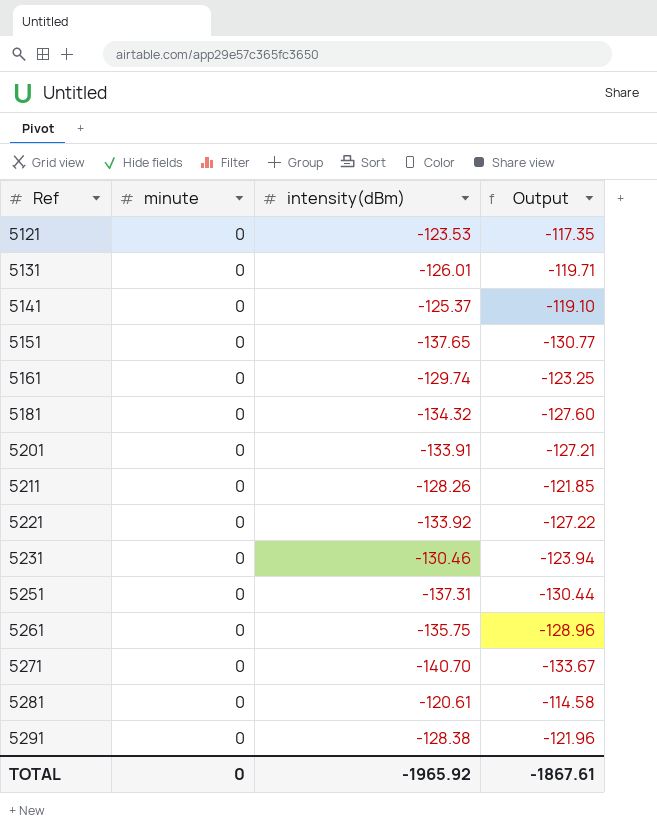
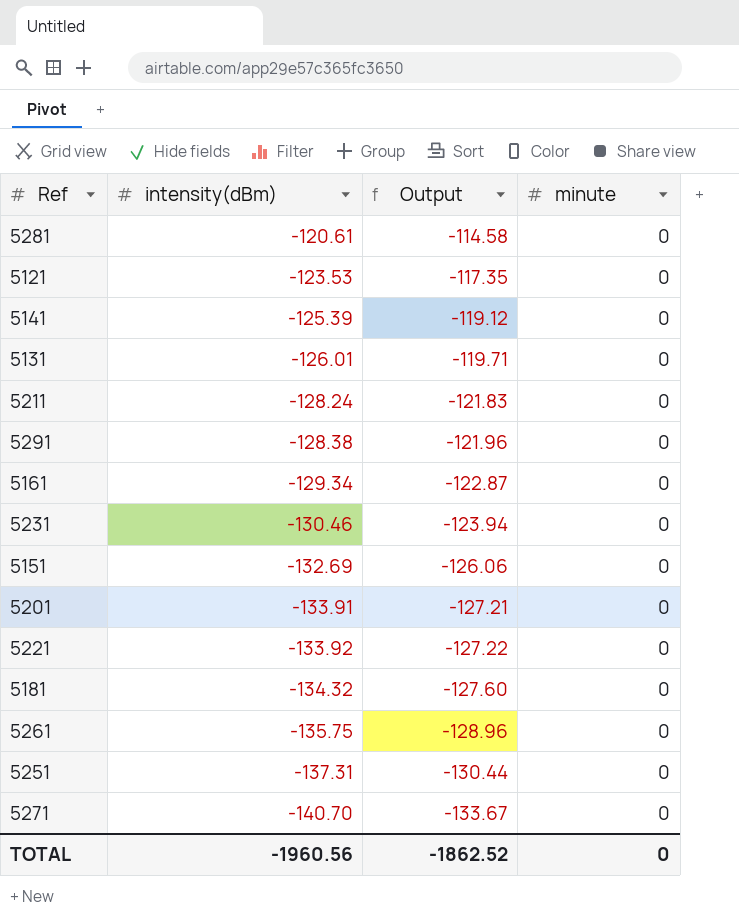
row order: Ref ascending -> intensity(dBm) descending
column minute | position: 2 -> 4
5141 | intensity(dBm): -125.37 -> -125.39
5141 | Output: -119.10 -> -119.12
5211 | intensity(dBm): -128.26 -> -128.24
5211 | Output: -121.85 -> -121.83
5161 | intensity(dBm): -129.74 -> -129.34
5161 | Output: -123.25 -> -122.87
5151 | intensity(dBm): -137.65 -> -132.69
5151 | Output: -130.77 -> -126.06
TOTAL | intensity(dBm): -1965.92 -> -1960.56
TOTAL | Output: -1867.61 -> -1862.52

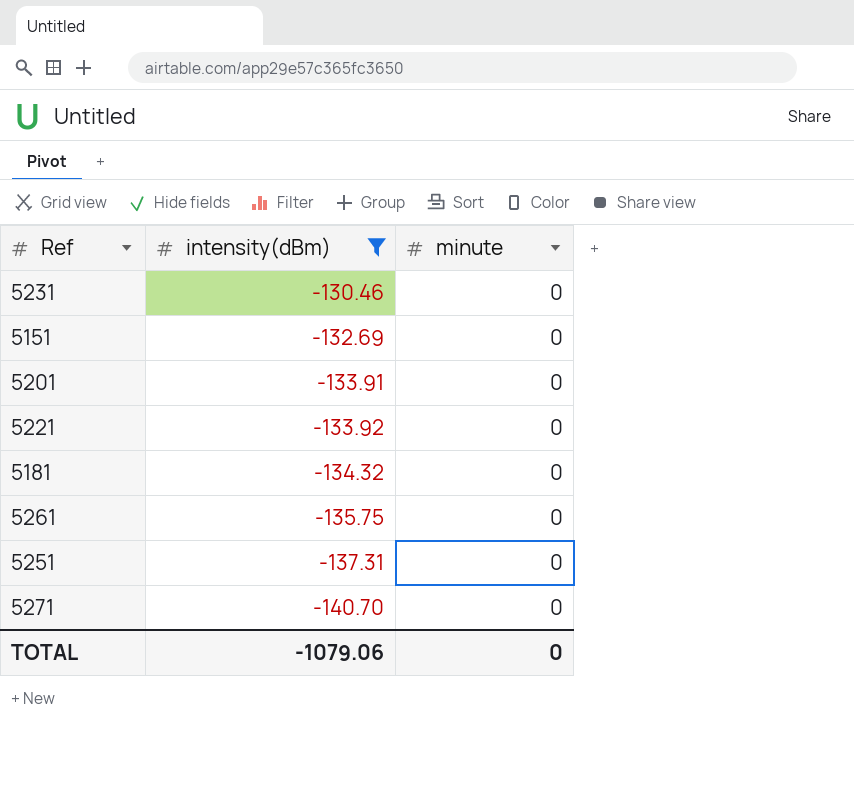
filter: none -> intensity(dBm) <= -130.46
column Output | formula: [intensity(dBm)] * 0.95 -> none
TOTAL | intensity(dBm): -1960.56 -> -1079.06

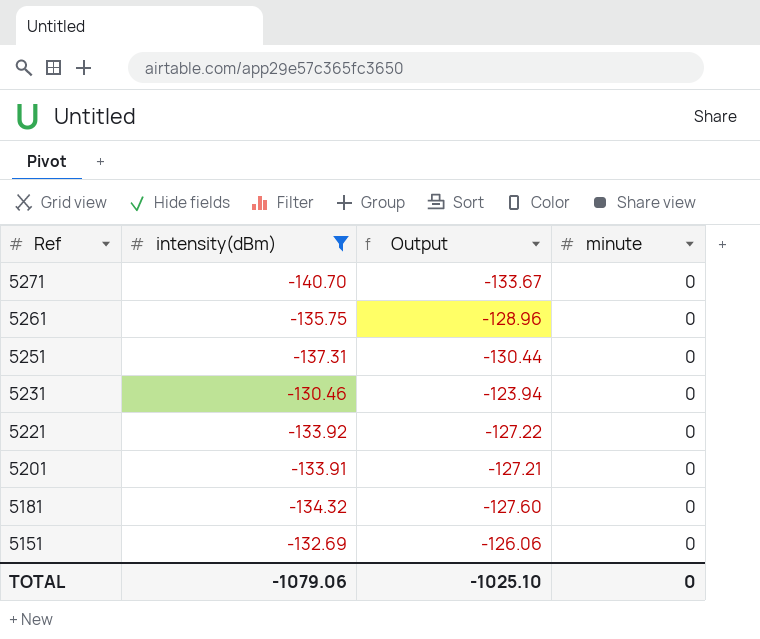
row order: intensity(dBm) descending -> Ref descending
column Output | formula: none -> [intensity(dBm)] * 0.95

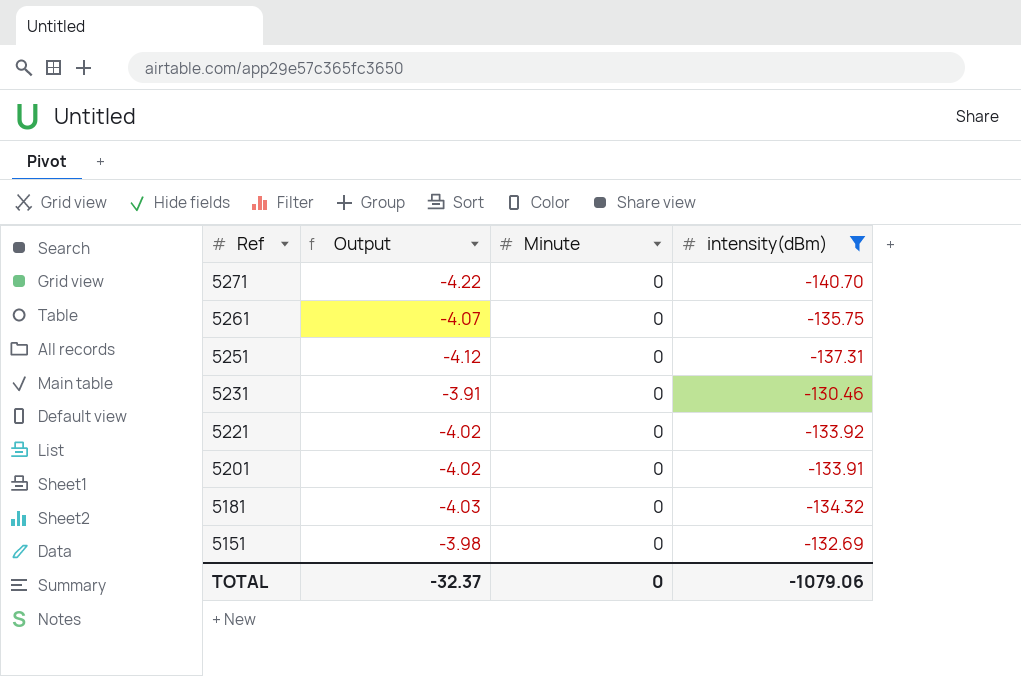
column Output | formula: [intensity(dBm)] * 0.95 -> [intensity(dBm)] * 0.03
column name: minute -> Minute
column intensity(dBm) | position: 2 -> 4
TOTAL | Output: -1025.10 -> -32.37

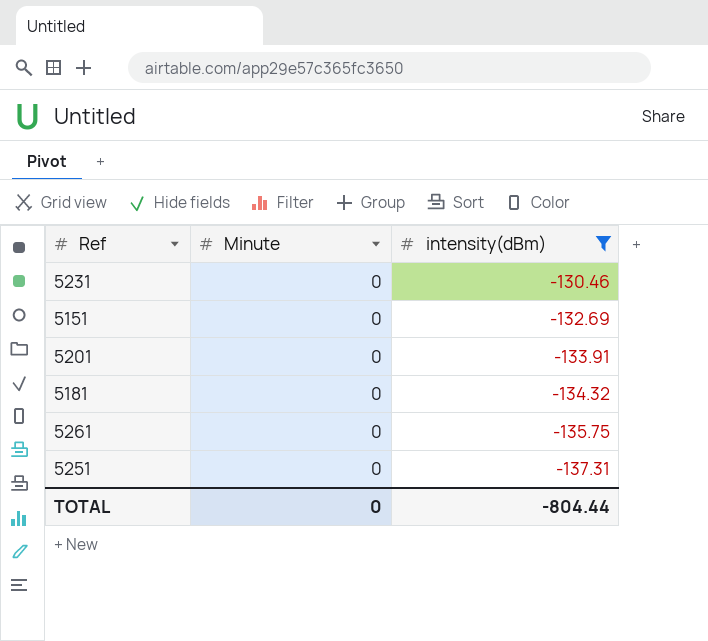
row order: Ref descending -> intensity(dBm) descending
column Output | formula: [intensity(dBm)] * 0.03 -> none
row 5271: -4.22 | 0 | -140.70 -> none
row 5221: -4.02 | 0 | -133.92 -> none
TOTAL | intensity(dBm): -1079.06 -> -804.44

